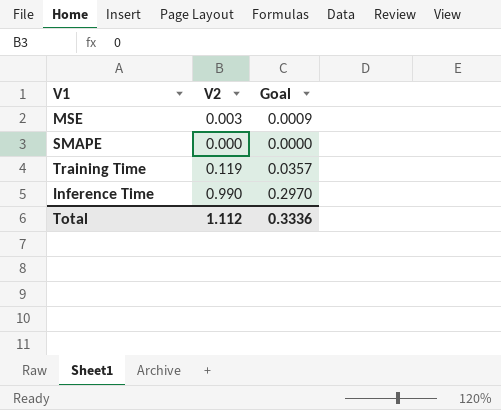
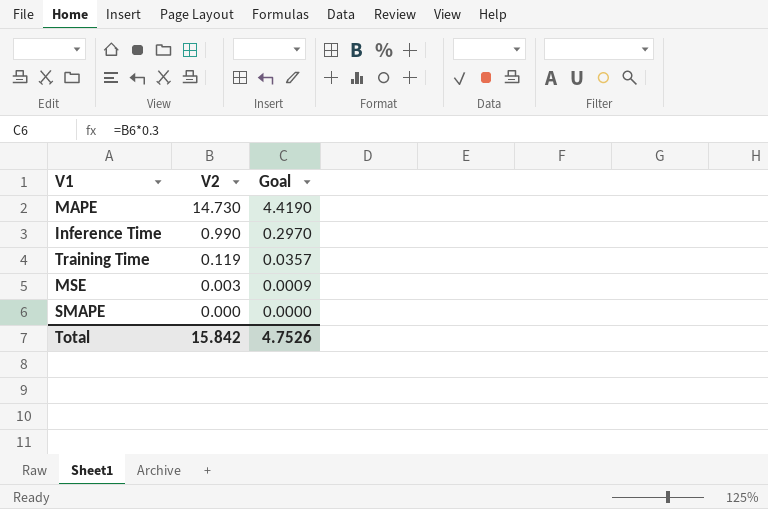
row order: none -> V2 descending
row MAPE: none -> 14.730 | 4.4190
Total | V2: 1.112 -> 15.842
Total | Goal: 0.3336 -> 4.7526

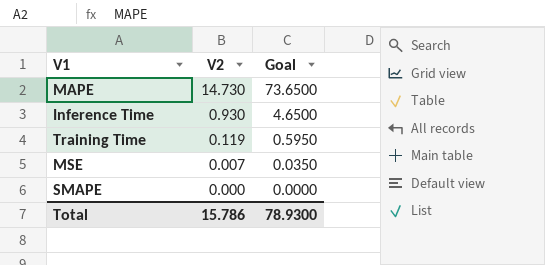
column Goal | formula: [V2] * 0.3 -> [V2] * 5
Inference Time | V2: 0.990 -> 0.930
MSE | V2: 0.003 -> 0.007
Total | V2: 15.842 -> 15.786
Total | Goal: 4.7526 -> 78.9300

